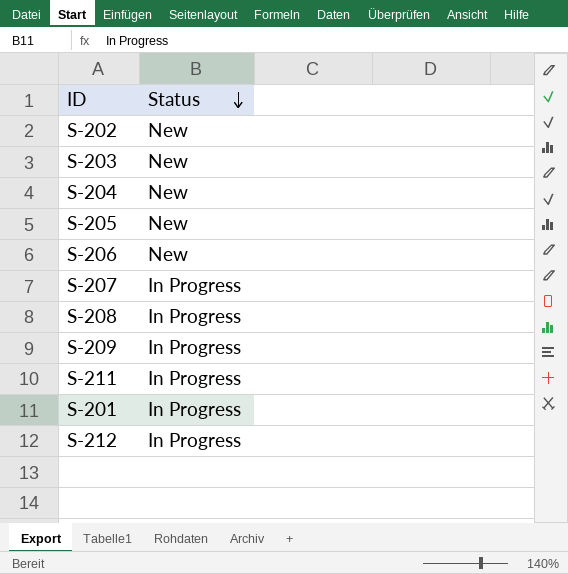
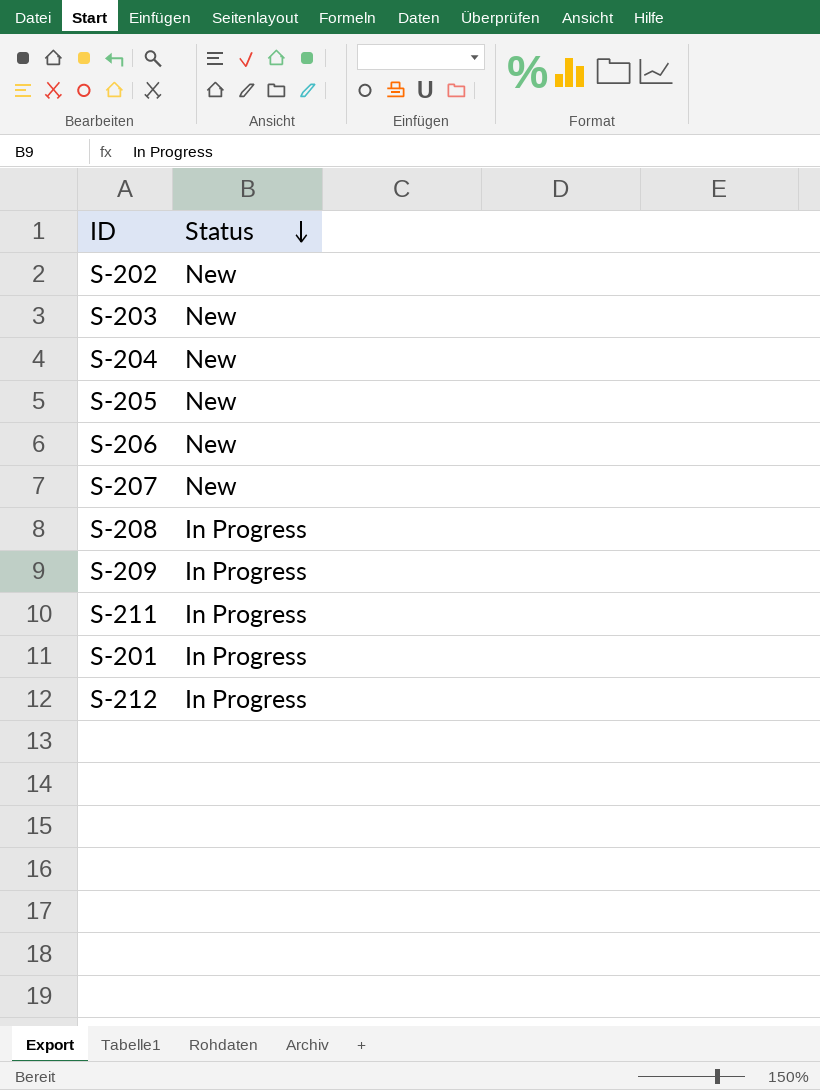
S-207 | Status: In Progress -> New

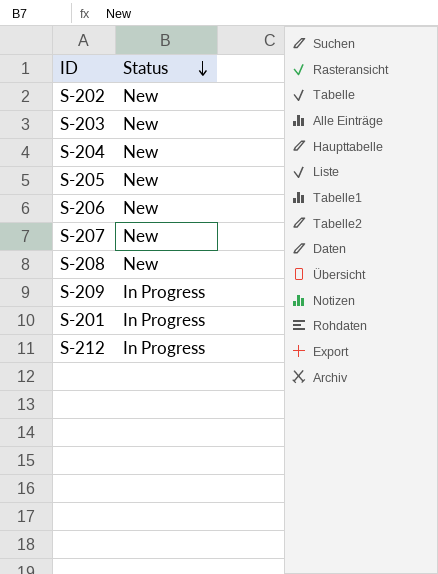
row S-211: In Progress -> none
S-208 | Status: In Progress -> New

